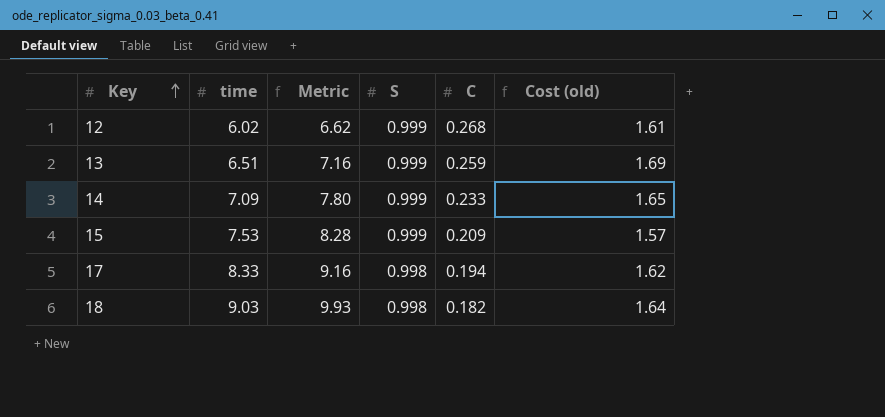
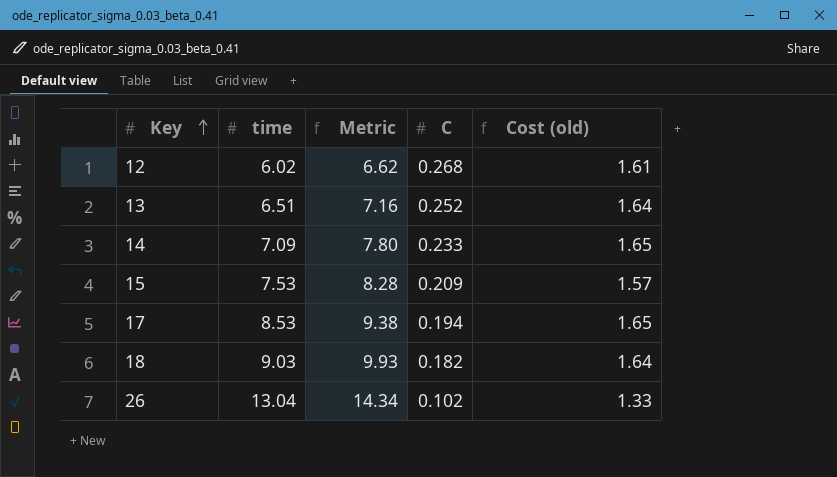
column S | position: 4 -> none
13 | C: 0.259 -> 0.252
13 | Cost (old): 1.69 -> 1.64
17 | time: 8.33 -> 8.53
17 | Metric: 9.16 -> 9.38
17 | Cost (old): 1.62 -> 1.65
row 26: none -> 13.04 | 14.34 | 0.102 | 1.33

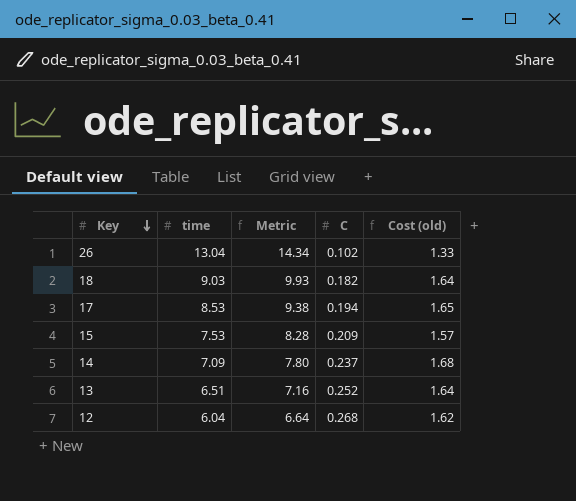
row order: Key ascending -> Key descending
14 | C: 0.233 -> 0.237
14 | Cost (old): 1.65 -> 1.68
12 | time: 6.02 -> 6.04
12 | Metric: 6.62 -> 6.64
12 | Cost (old): 1.61 -> 1.62

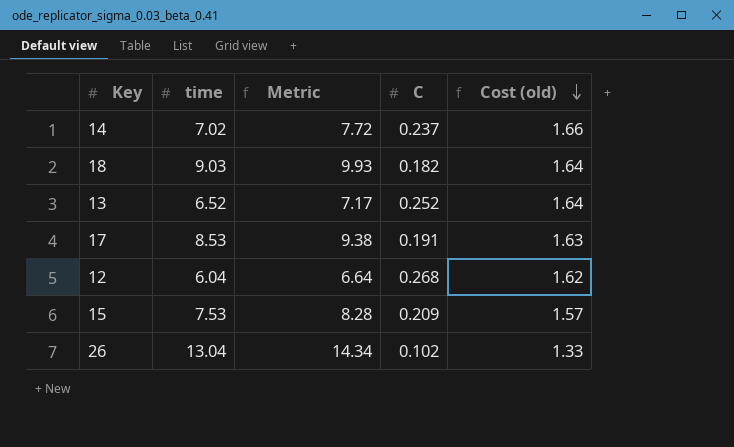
row order: Key descending -> Cost (old) descending
14 | time: 7.09 -> 7.02
14 | Metric: 7.80 -> 7.72
14 | Cost (old): 1.68 -> 1.66
13 | time: 6.51 -> 6.52
13 | Metric: 7.16 -> 7.17
17 | C: 0.194 -> 0.191
17 | Cost (old): 1.65 -> 1.63

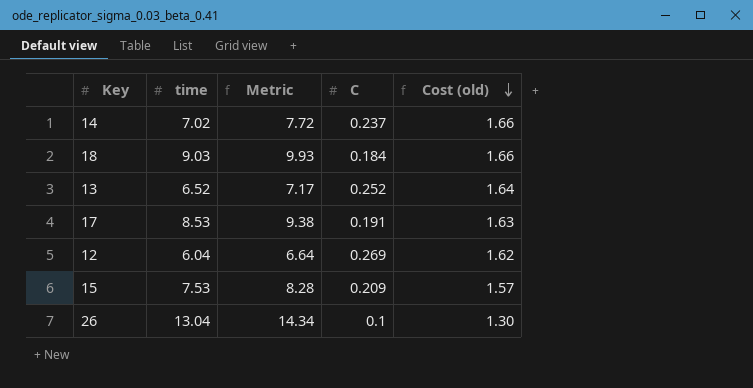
18 | C: 0.182 -> 0.184
18 | Cost (old): 1.64 -> 1.66
12 | C: 0.268 -> 0.269
26 | C: 0.102 -> 0.1
26 | Cost (old): 1.33 -> 1.30

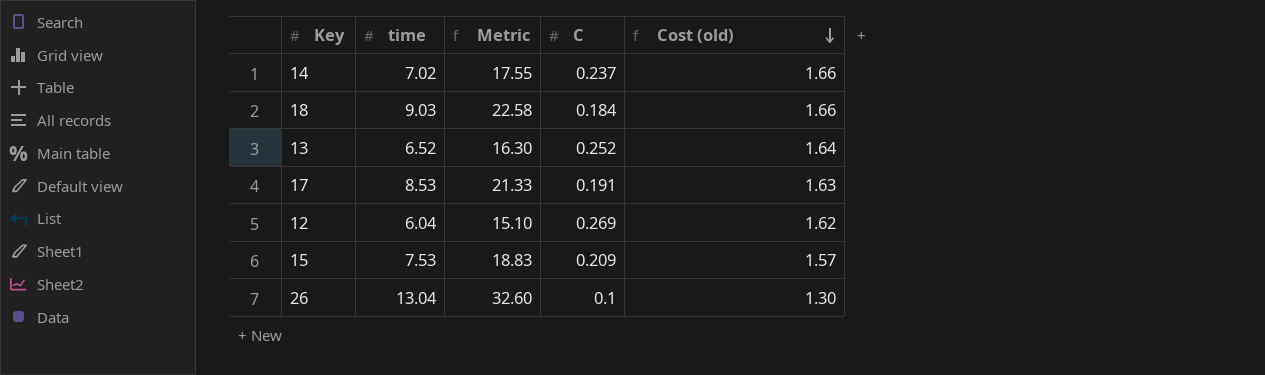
column Metric | formula: [time] * 1.1 -> [time] * 2.5

